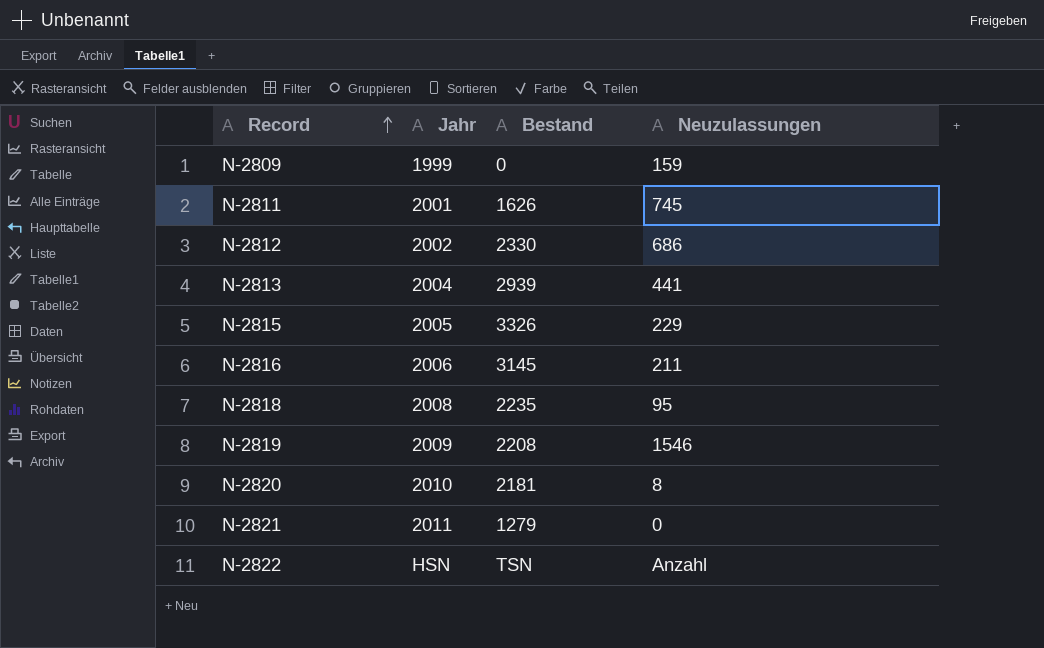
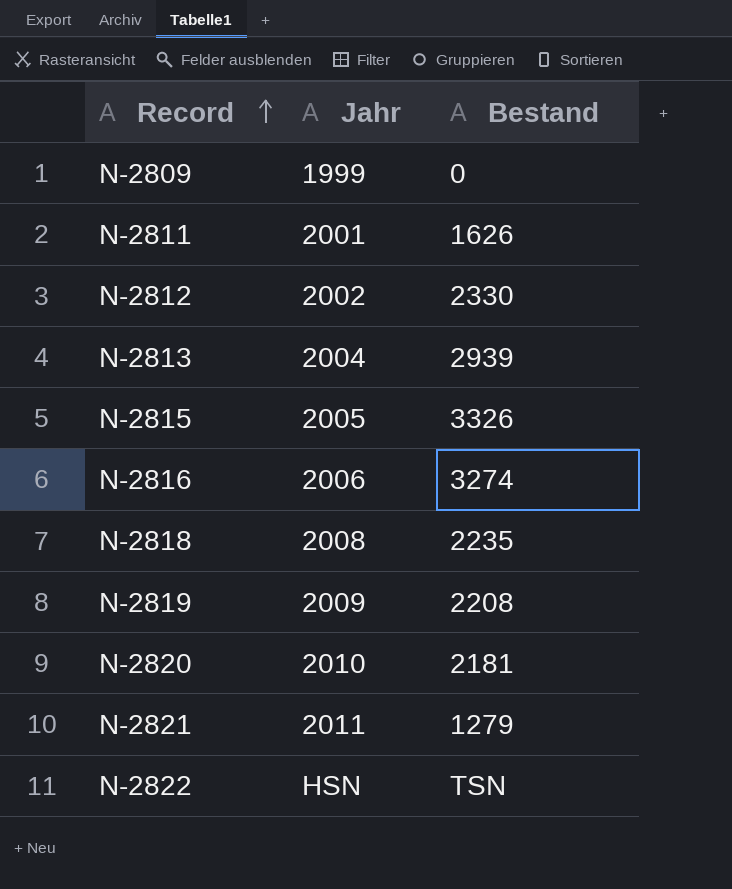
column Neuzulassungen | position: 4 -> none
N-2816 | Bestand: 3145 -> 3274

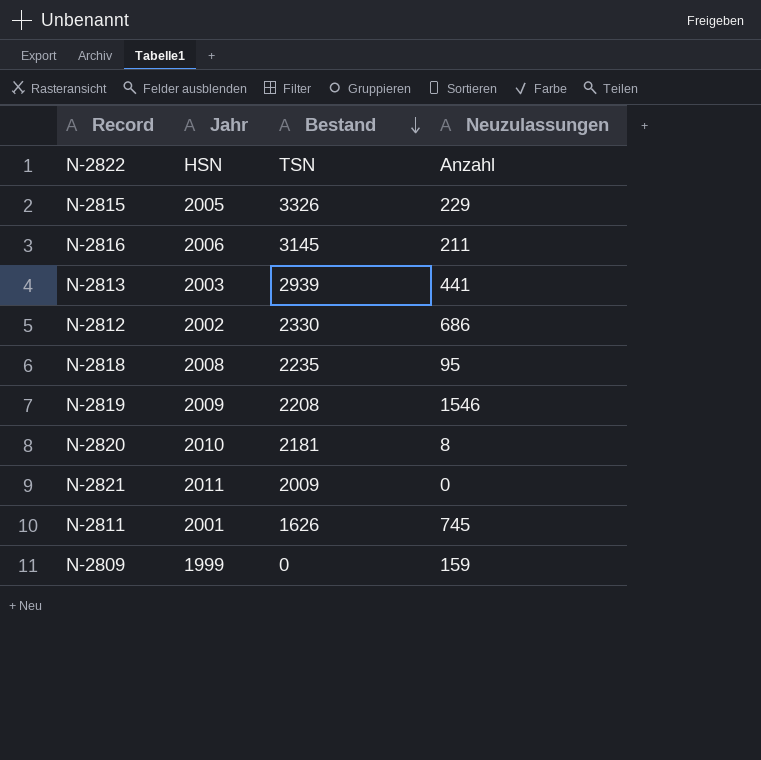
row order: Record ascending -> Bestand descending
column Neuzulassungen | position: none -> 4
N-2816 | Bestand: 3274 -> 3145
N-2813 | Jahr: 2004 -> 2003
N-2821 | Bestand: 1279 -> 2009

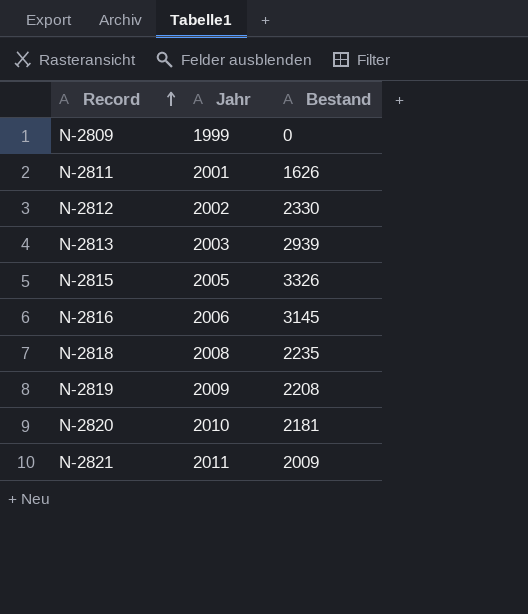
row order: Bestand descending -> Record ascending
column Neuzulassungen | position: 4 -> none
row N-2822: HSN | TSN | Anzahl -> none

